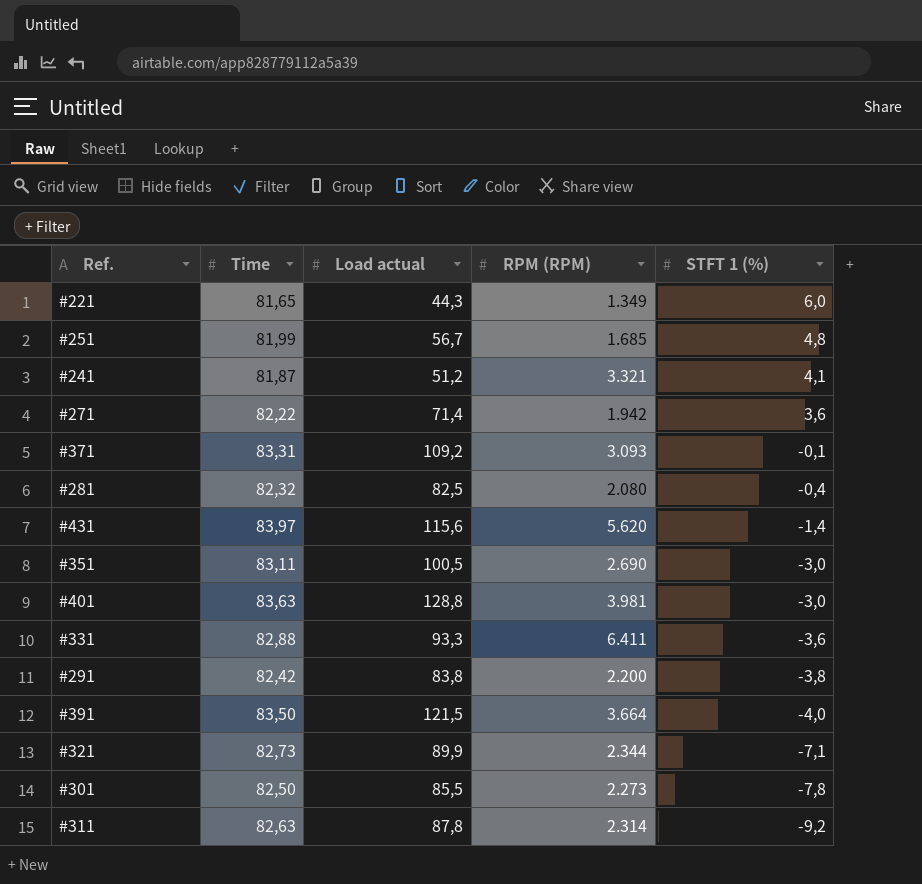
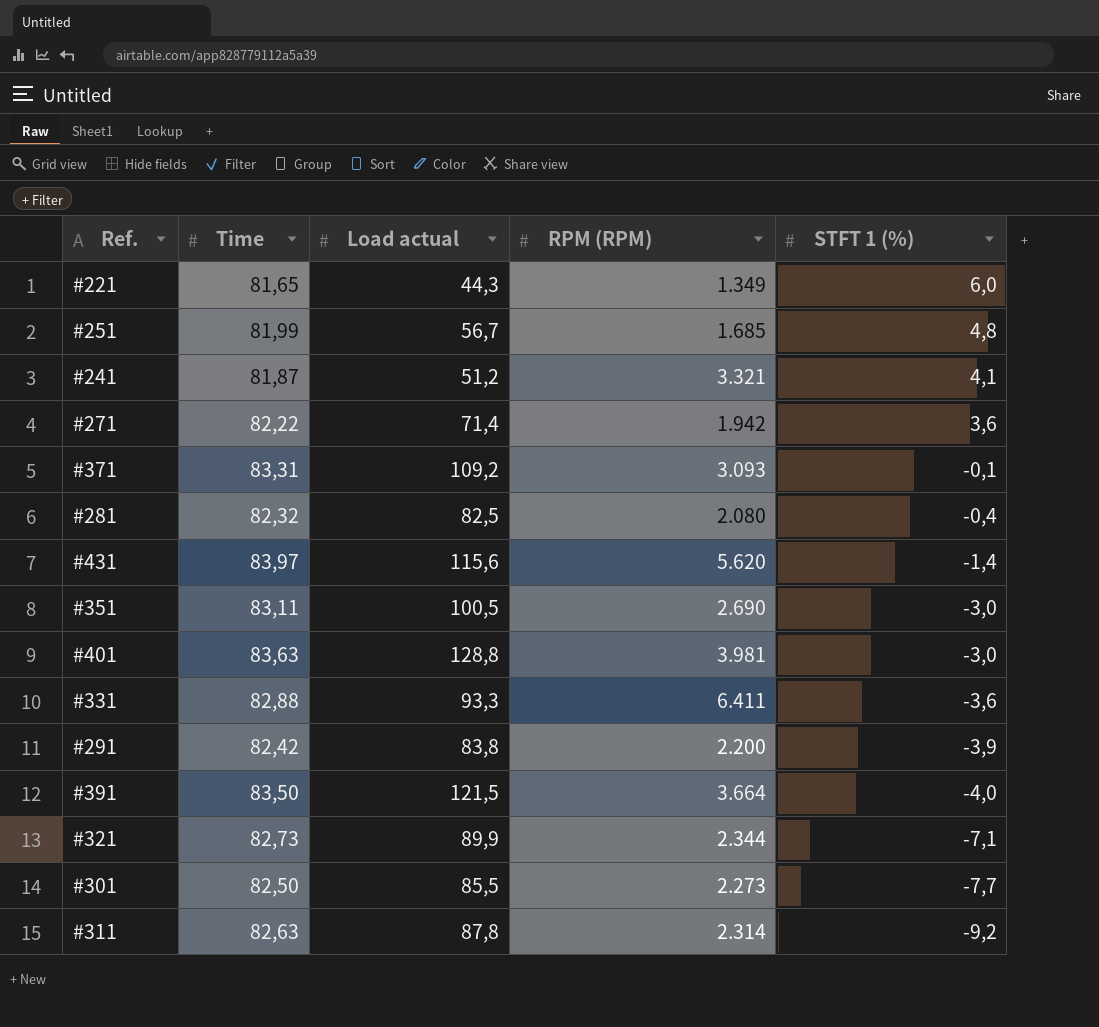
#291 | STFT 1 (%): -3,8 -> -3,9
#301 | STFT 1 (%): -7,8 -> -7,7

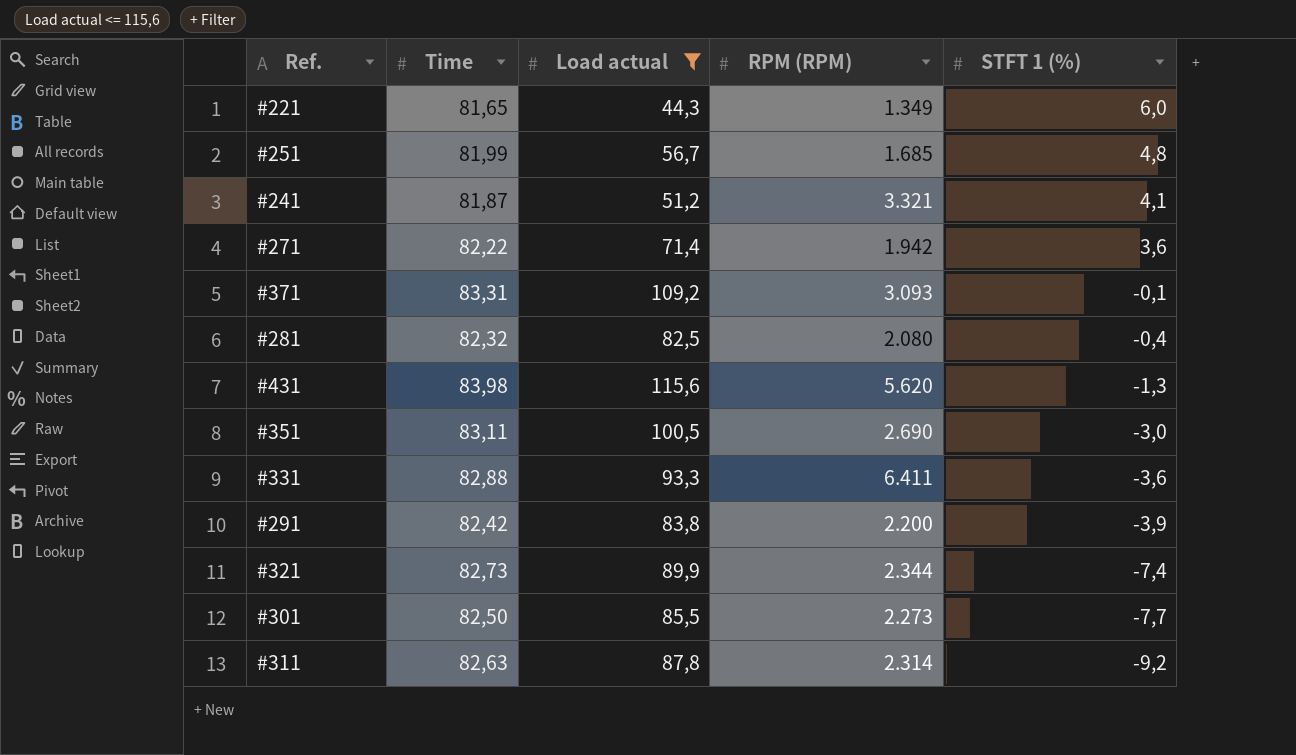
filter: none -> Load actual <= 115,6
#431 | Time: 83,97 -> 83,98
#431 | STFT 1 (%): -1,4 -> -1,3
#321 | STFT 1 (%): -7,1 -> -7,4

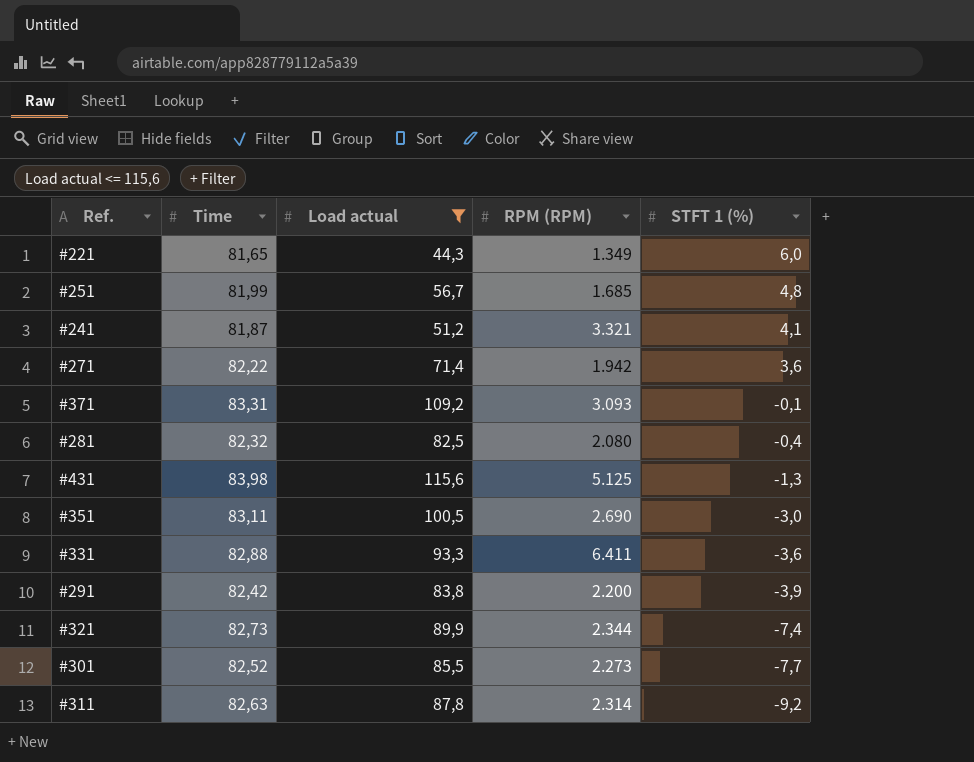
#431 | RPM (RPM): 5.620 -> 5.125
#301 | Time: 82,50 -> 82,52

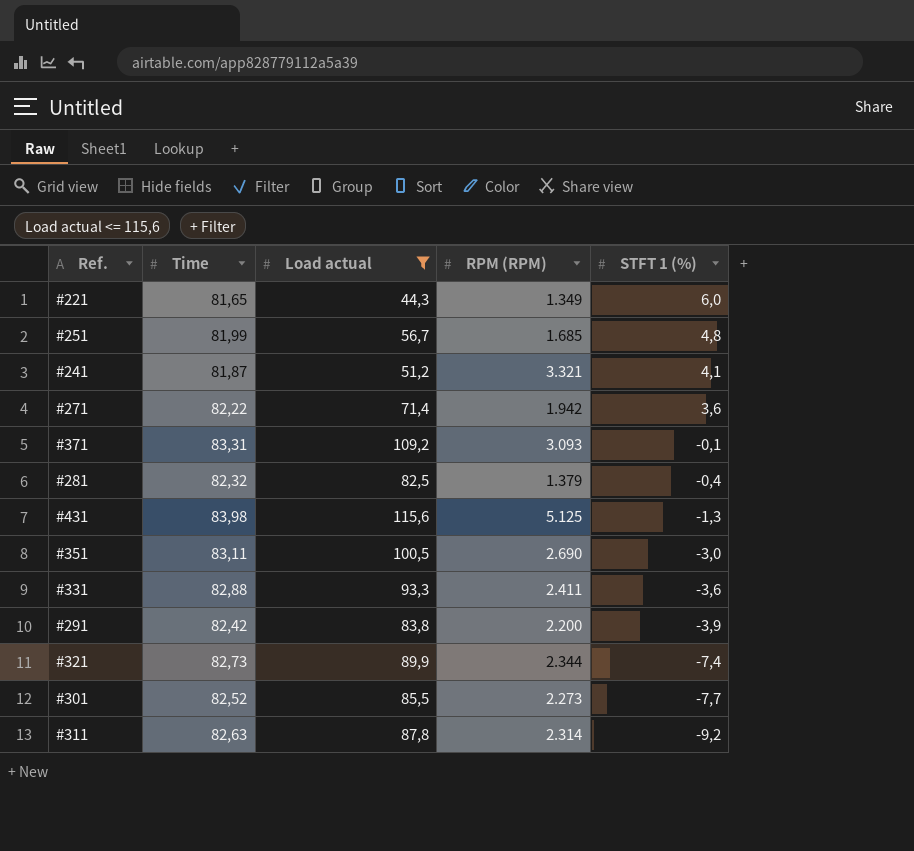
#281 | RPM (RPM): 2.080 -> 1.379
#331 | RPM (RPM): 6.411 -> 2.411

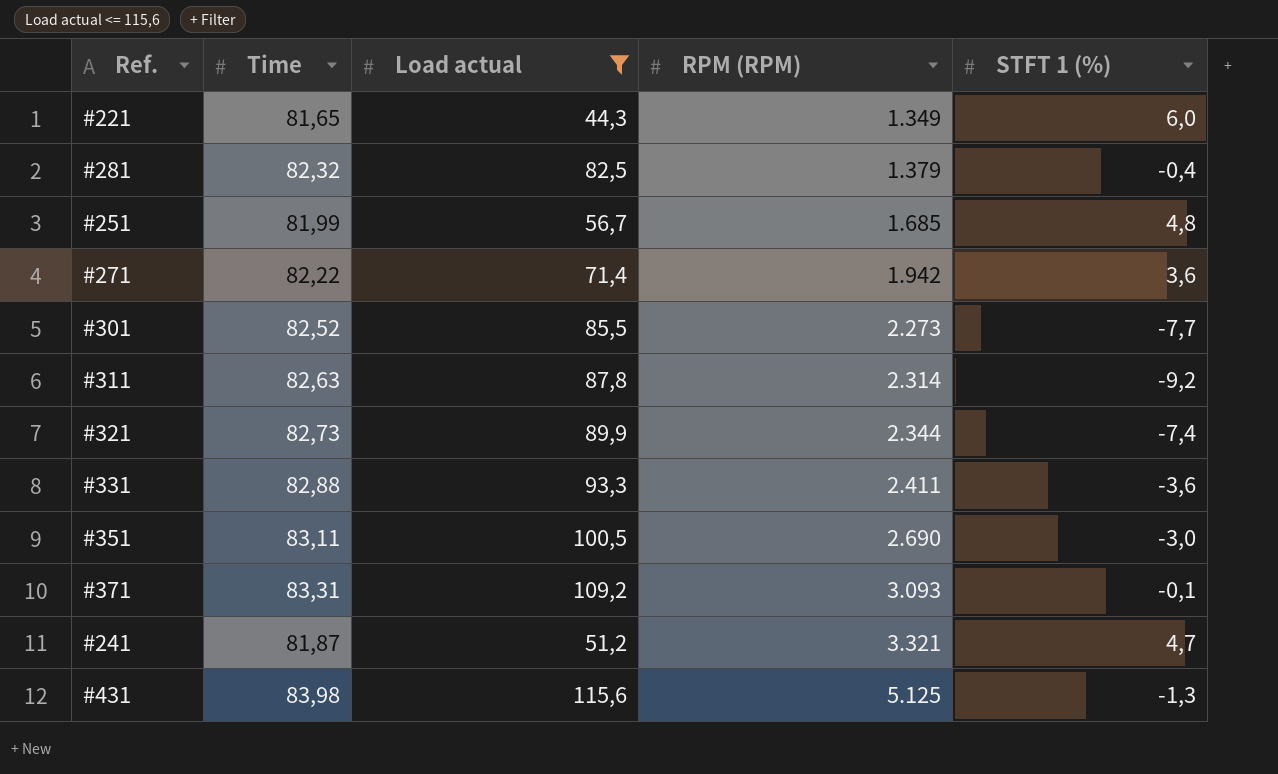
row order: STFT 1 (%) descending -> RPM (RPM) ascending
row #291: 82,42 | 83,8 | 2.200 | -3,9 -> none
#241 | STFT 1 (%): 4,1 -> 4,7

